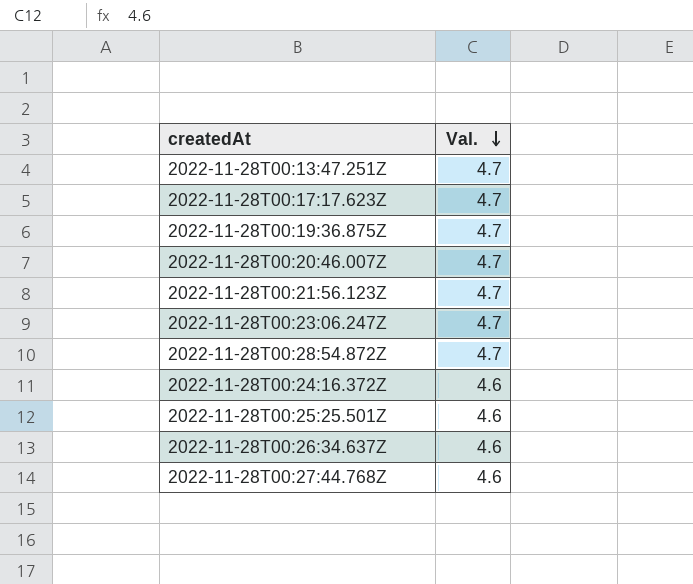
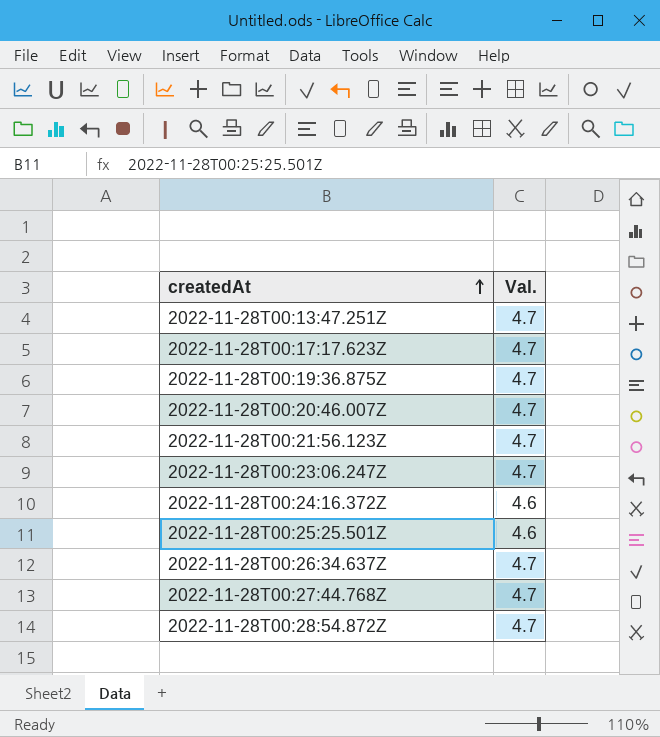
row order: Val. descending -> createdAt ascending
2022-11-28T00:26:34.637Z | Val.: 4.6 -> 4.7
2022-11-28T00:27:44.768Z | Val.: 4.6 -> 4.7

